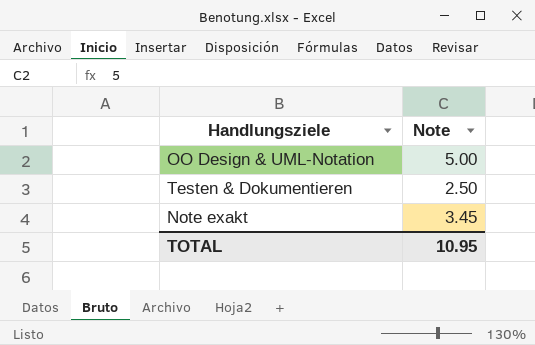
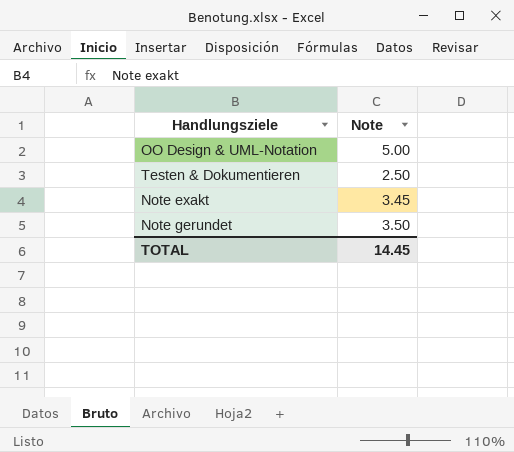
row Note gerundet: none -> 3.50
TOTAL | Note: 10.95 -> 14.45

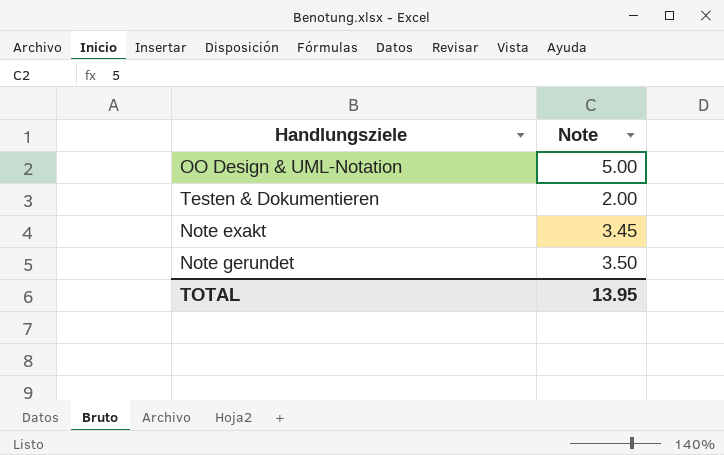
Testen & Dokumentieren | Note: 2.50 -> 2.00
TOTAL | Note: 14.45 -> 13.95

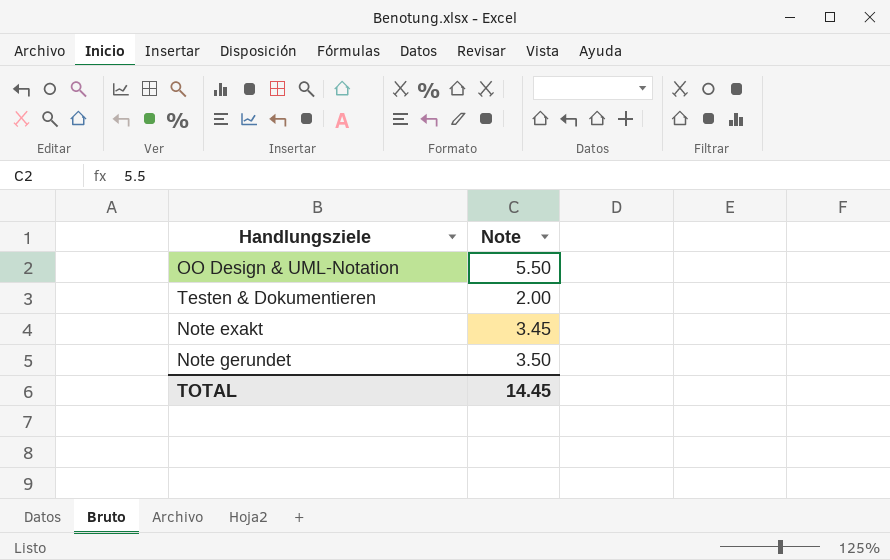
OO Design & UML-Notation | Note: 5.00 -> 5.50
TOTAL | Note: 13.95 -> 14.45

